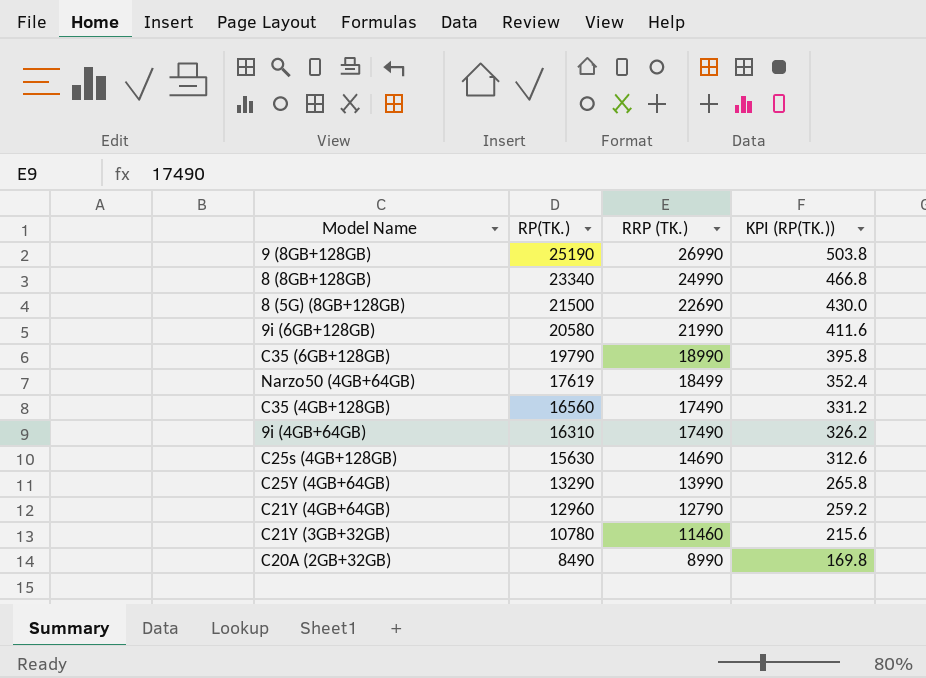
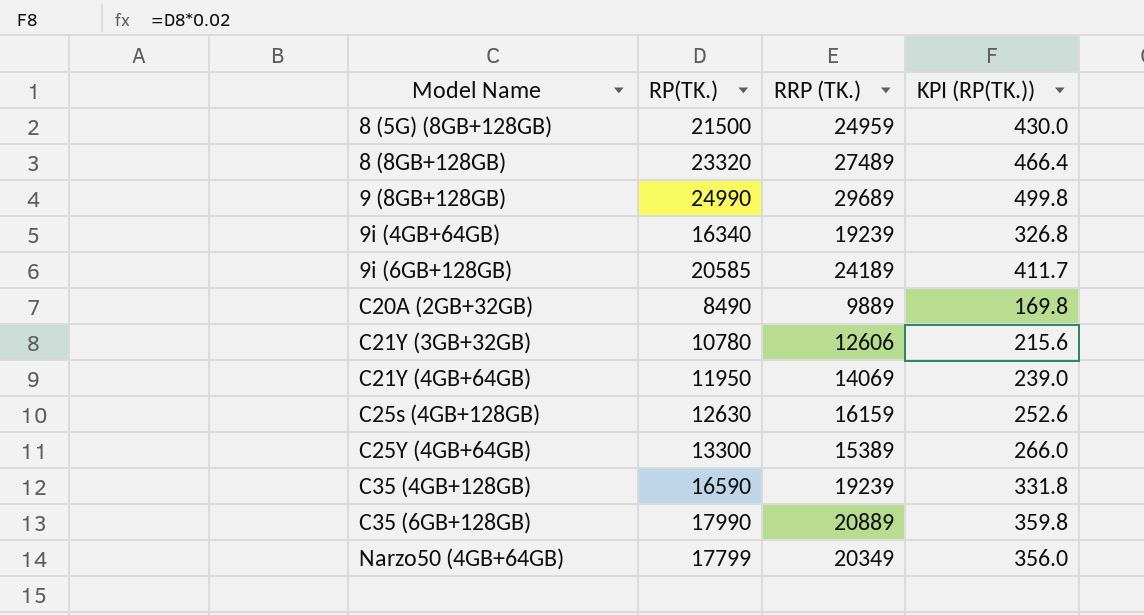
row order: RP(TK.) descending -> Model Name ascending
8 (5G) (8GB+128GB) | RRP (TK.): 22690 -> 24959
8 (8GB+128GB) | RP(TK.): 23340 -> 23320
8 (8GB+128GB) | RRP (TK.): 24990 -> 27489
8 (8GB+128GB) | KPI (RP(TK.)): 466.8 -> 466.4
9 (8GB+128GB) | RP(TK.): 25190 -> 24990
9 (8GB+128GB) | RRP (TK.): 26990 -> 29689
9 (8GB+128GB) | KPI (RP(TK.)): 503.8 -> 499.8
9i (4GB+64GB) | RP(TK.): 16310 -> 16340
9i (4GB+64GB) | RRP (TK.): 17490 -> 19239
9i (4GB+64GB) | KPI (RP(TK.)): 326.2 -> 326.8
9i (6GB+128GB) | RP(TK.): 20580 -> 20585
9i (6GB+128GB) | RRP (TK.): 21990 -> 24189
9i (6GB+128GB) | KPI (RP(TK.)): 411.6 -> 411.7
C20A (2GB+32GB) | RRP (TK.): 8990 -> 9889
C21Y (3GB+32GB) | RRP (TK.): 11460 -> 12606
C21Y (4GB+64GB) | RP(TK.): 12960 -> 11950
C21Y (4GB+64GB) | RRP (TK.): 12790 -> 14069
C21Y (4GB+64GB) | KPI (RP(TK.)): 259.2 -> 239.0
C25s (4GB+128GB) | RP(TK.): 15630 -> 12630
C25s (4GB+128GB) | RRP (TK.): 14690 -> 16159
C25s (4GB+128GB) | KPI (RP(TK.)): 312.6 -> 252.6
C25Y (4GB+64GB) | RP(TK.): 13290 -> 13300
C25Y (4GB+64GB) | RRP (TK.): 13990 -> 15389
C25Y (4GB+64GB) | KPI (RP(TK.)): 265.8 -> 266.0
C35 (4GB+128GB) | RP(TK.): 16560 -> 16590
C35 (4GB+128GB) | RRP (TK.): 17490 -> 19239
C35 (4GB+128GB) | KPI (RP(TK.)): 331.2 -> 331.8
C35 (6GB+128GB) | RP(TK.): 19790 -> 17990
C35 (6GB+128GB) | RRP (TK.): 18990 -> 20889
C35 (6GB+128GB) | KPI (RP(TK.)): 395.8 -> 359.8
Narzo50 (4GB+64GB) | RP(TK.): 17619 -> 17799
Narzo50 (4GB+64GB) | RRP (TK.): 18499 -> 20349
Narzo50 (4GB+64GB) | KPI (RP(TK.)): 352.4 -> 356.0

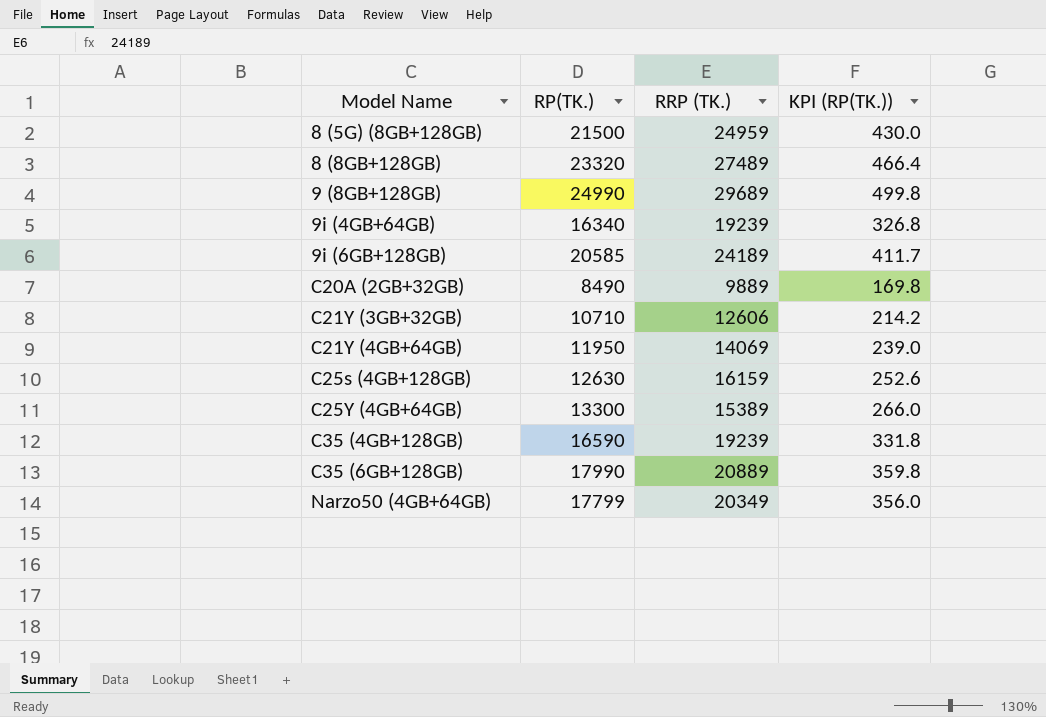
C21Y (3GB+32GB) | RP(TK.): 10780 -> 10710
C21Y (3GB+32GB) | KPI (RP(TK.)): 215.6 -> 214.2

